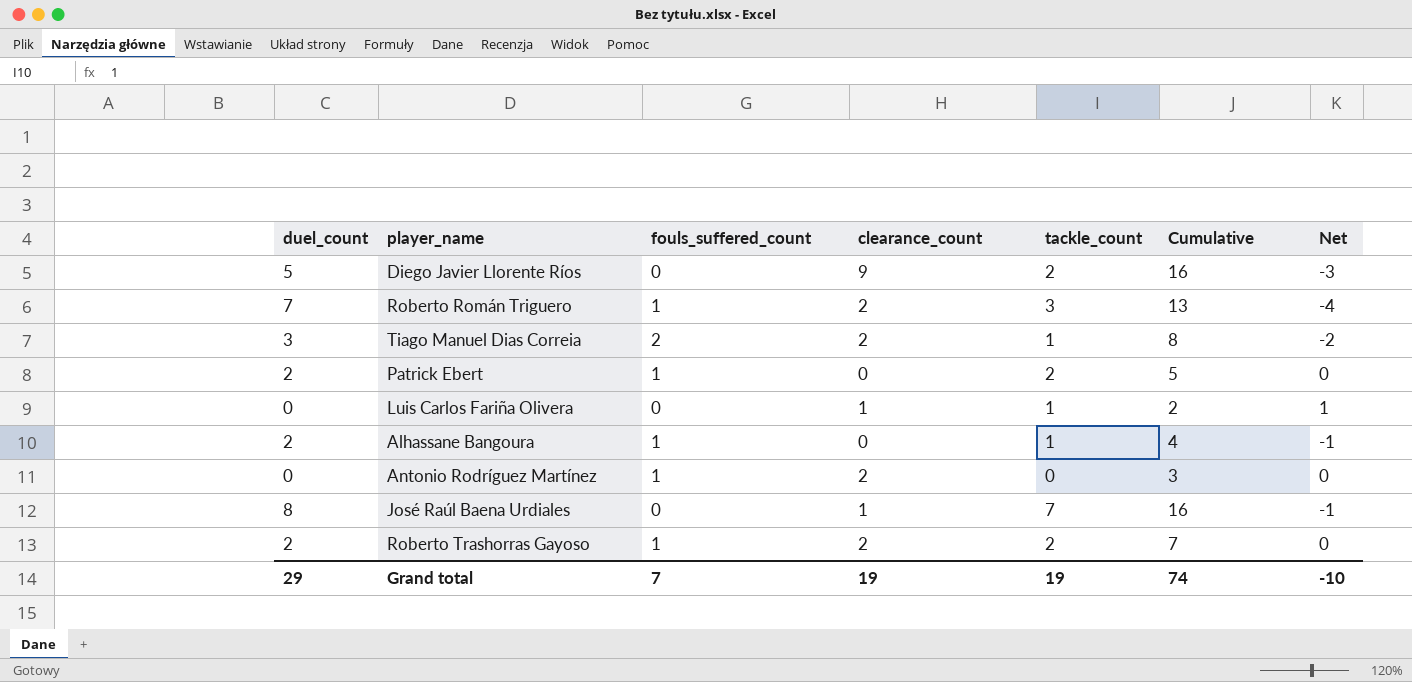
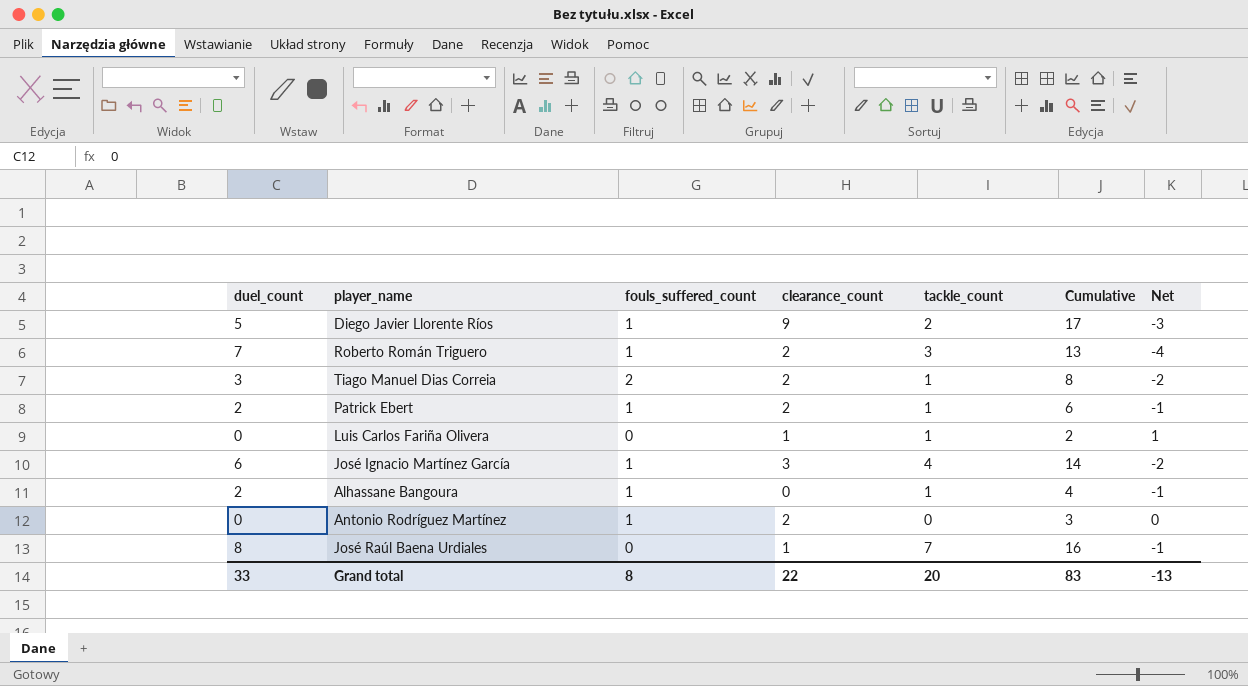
row Roberto Trashorras Gayoso: 2 | 1 | 2 | 2 | 7 | 0 -> none
Diego Javier Llorente Ríos | fouls_suffered_count: 0 -> 1
Diego Javier Llorente Ríos | Cumulative: 16 -> 17
Patrick Ebert | clearance_count: 0 -> 2
Patrick Ebert | tackle_count: 2 -> 1
Patrick Ebert | Cumulative: 5 -> 6
Patrick Ebert | Net: 0 -> -1
row José Ignacio Martínez García: none -> 6 | 1 | 3 | 4 | 14 | -2
Grand total | duel_count: 29 -> 33
Grand total | fouls_suffered_count: 7 -> 8
Grand total | clearance_count: 19 -> 22
Grand total | tackle_count: 19 -> 20
Grand total | Cumulative: 74 -> 83
Grand total | Net: -10 -> -13

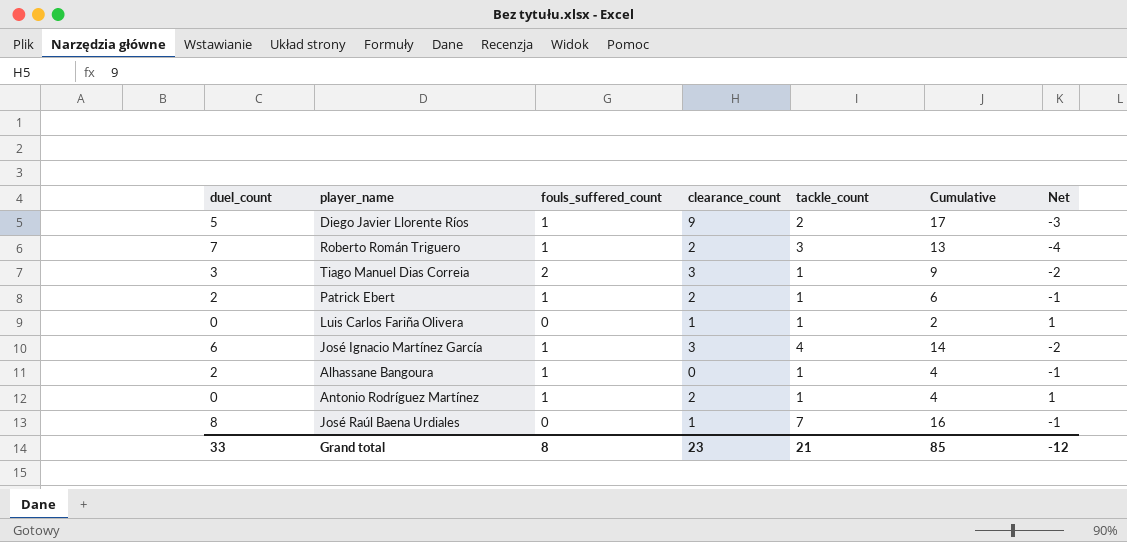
Tiago Manuel Dias Correia | clearance_count: 2 -> 3
Tiago Manuel Dias Correia | Cumulative: 8 -> 9
Antonio Rodríguez Martínez | tackle_count: 0 -> 1
Antonio Rodríguez Martínez | Cumulative: 3 -> 4
Antonio Rodríguez Martínez | Net: 0 -> 1
Grand total | clearance_count: 22 -> 23
Grand total | tackle_count: 20 -> 21
Grand total | Cumulative: 83 -> 85
Grand total | Net: -13 -> -12

